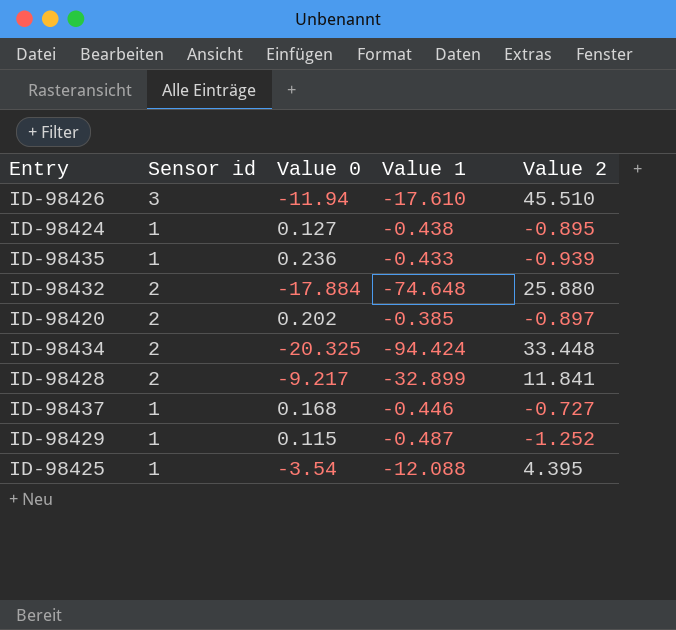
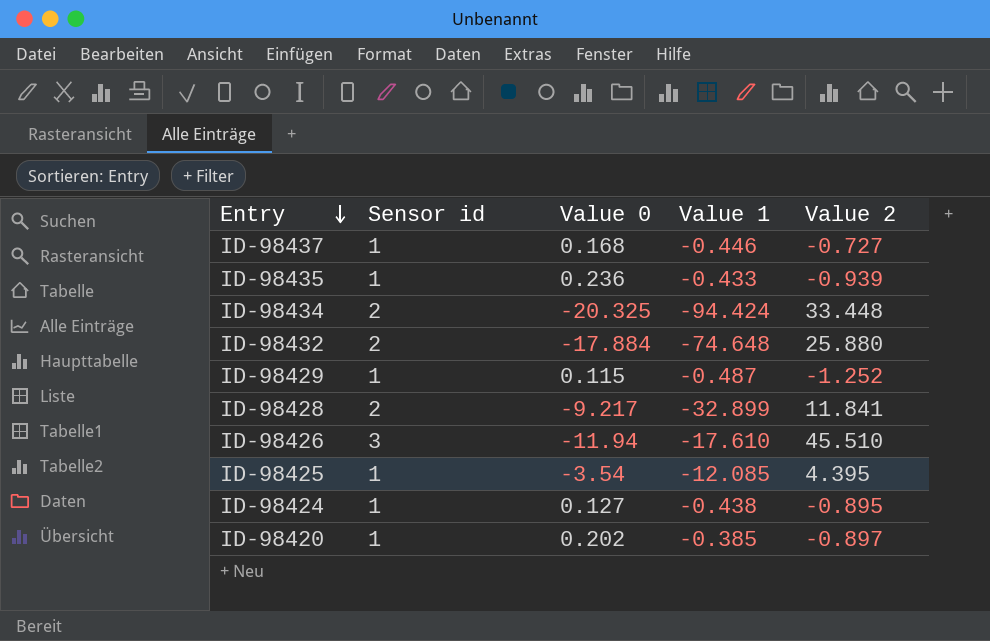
row order: none -> Entry descending
ID-98425 | Value 1: -12.088 -> -12.085
ID-98420 | Sensor id: 2 -> 1

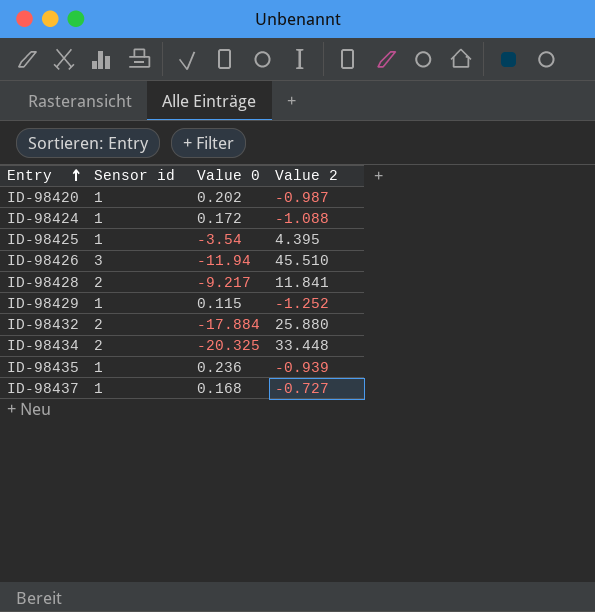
row order: Entry descending -> Entry ascending
column Value 1 | position: 4 -> none
ID-98420 | Value 2: -0.897 -> -0.987
ID-98424 | Value 0: 0.127 -> 0.172
ID-98424 | Value 2: -0.895 -> -1.088

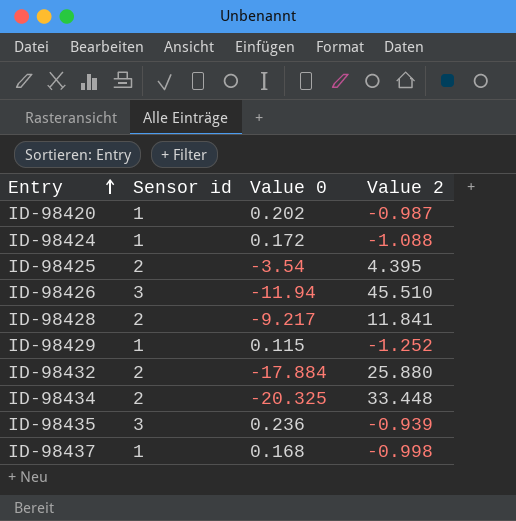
ID-98425 | Sensor id: 1 -> 2
ID-98435 | Sensor id: 1 -> 3
ID-98437 | Value 2: -0.727 -> -0.998

